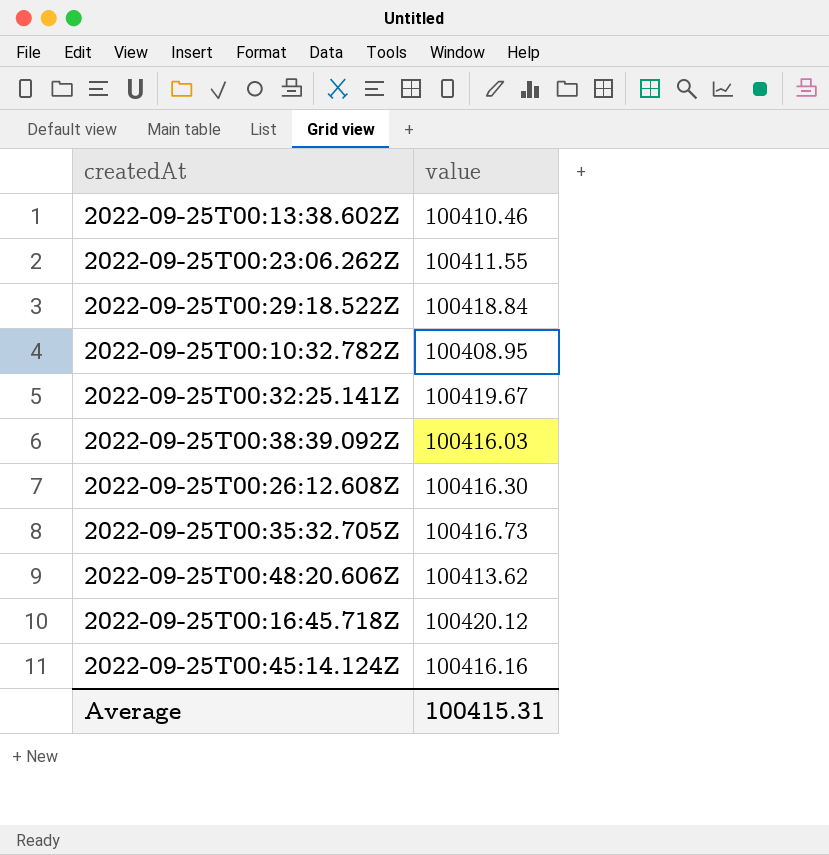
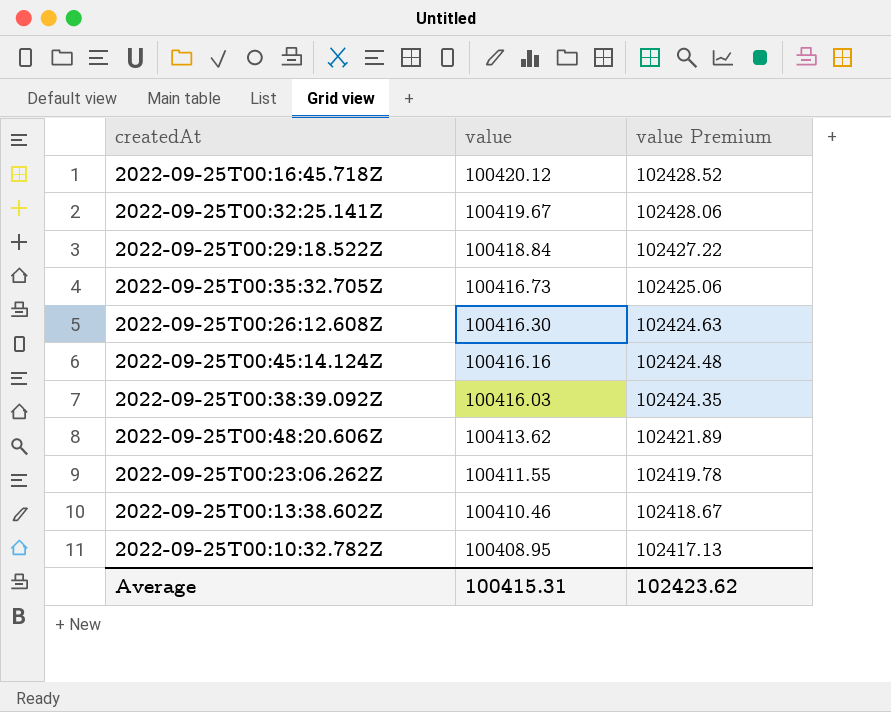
row order: none -> value descending
column value Premium | formula: none -> [value] * 1.02

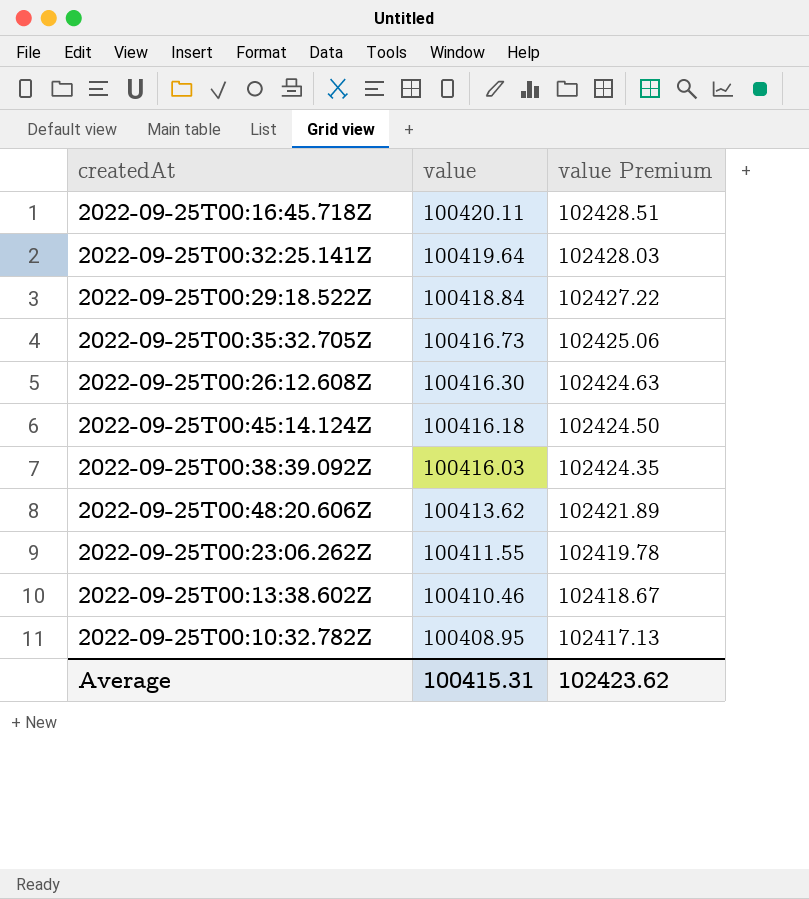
2022-09-25T00:16:45.718Z | value: 100420.12 -> 100420.11
2022-09-25T00:16:45.718Z | value Premium: 102428.52 -> 102428.51
2022-09-25T00:32:25.141Z | value: 100419.67 -> 100419.64
2022-09-25T00:32:25.141Z | value Premium: 102428.06 -> 102428.03
2022-09-25T00:45:14.124Z | value: 100416.16 -> 100416.18
2022-09-25T00:45:14.124Z | value Premium: 102424.48 -> 102424.50

